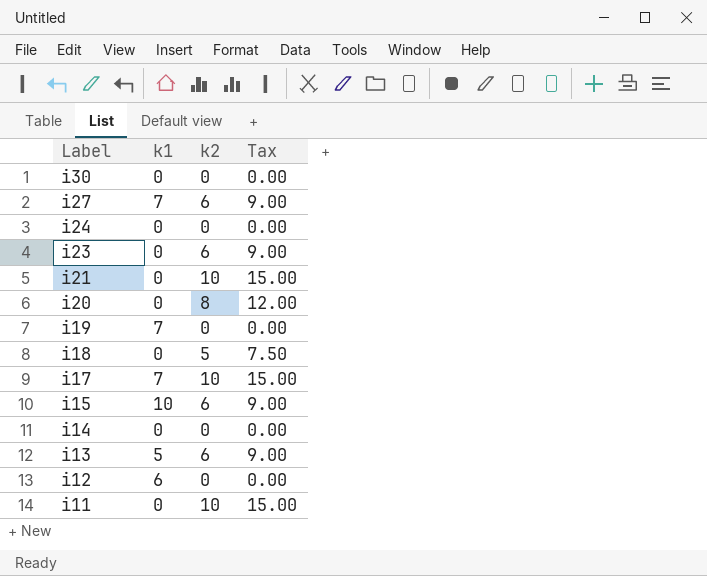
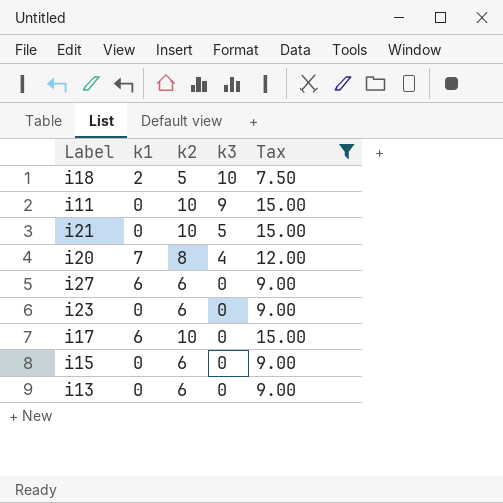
filter: none -> Tax != 0.00
row order: Label descending -> k3 descending
column k3 | position: none -> 4
i18 | k1: 0 -> 2
i20 | k1: 0 -> 7
i27 | k1: 7 -> 6
i17 | k1: 7 -> 6
i15 | k1: 10 -> 0
i13 | k1: 5 -> 0

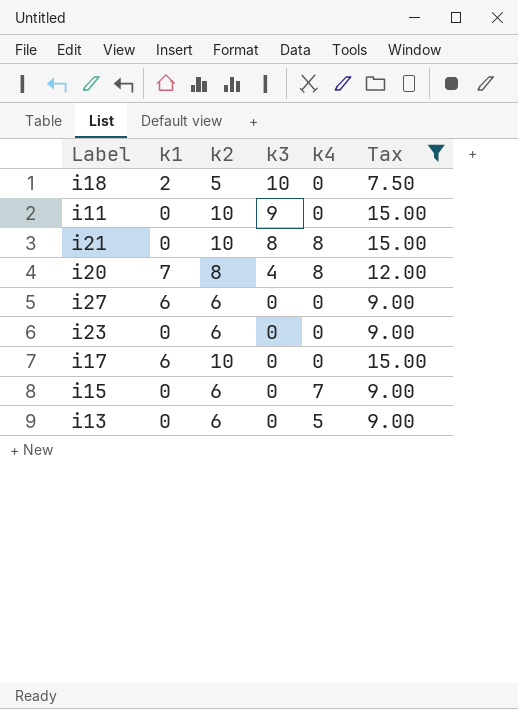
column k4 | position: none -> 5
i21 | k3: 5 -> 8

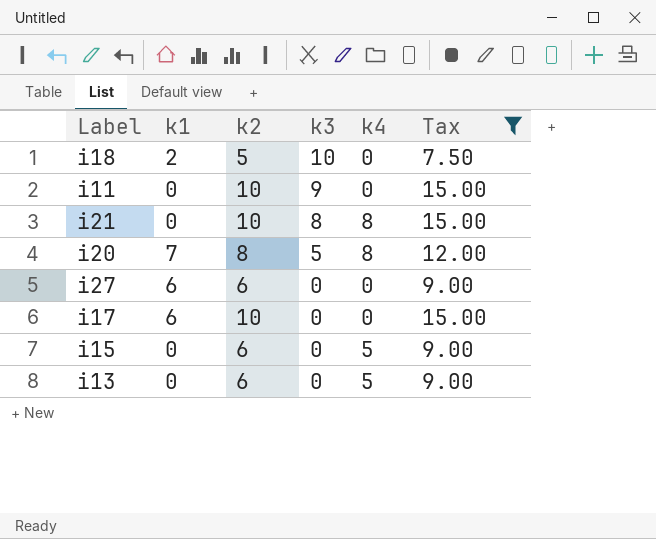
row i23: 0 | 6 | 0 | 0 | 9.00 -> none
i20 | k3: 4 -> 5
i15 | k4: 7 -> 5

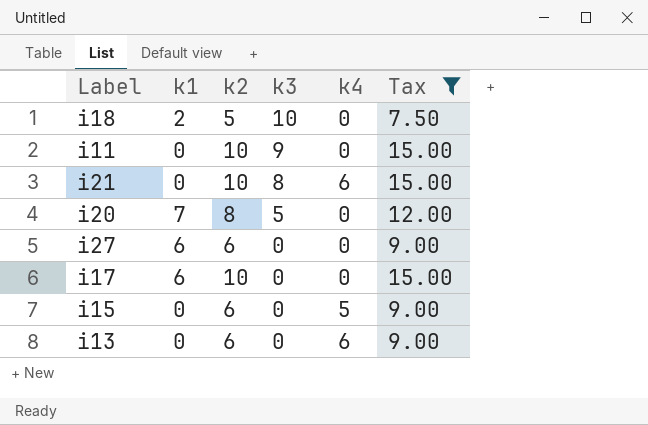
i21 | k4: 8 -> 6
i20 | k4: 8 -> 0
i13 | k4: 5 -> 6

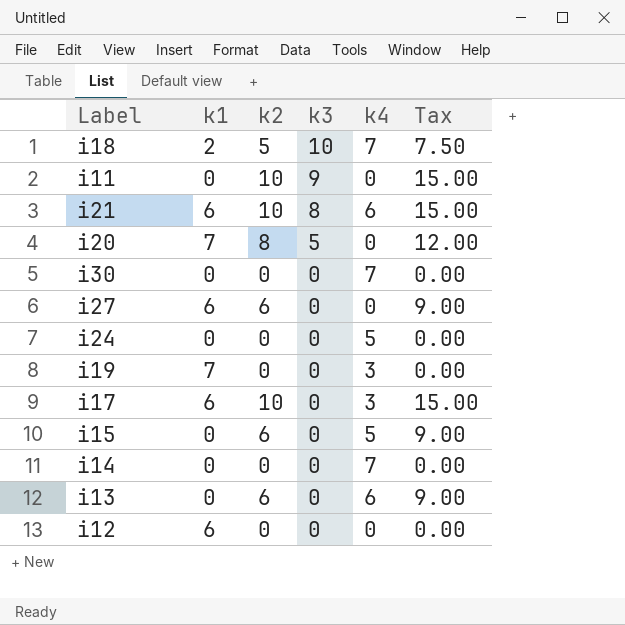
filter: Tax != 0.00 -> none
i18 | k4: 0 -> 7
i21 | k1: 0 -> 6
i17 | k4: 0 -> 3

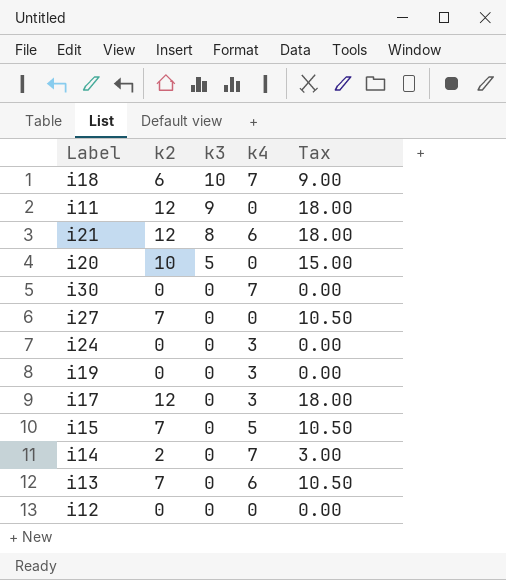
column k1 | position: 2 -> none
i18 | k2: 5 -> 6
i18 | Tax: 7.50 -> 9.00
i11 | k2: 10 -> 12
i11 | Tax: 15.00 -> 18.00
i21 | k2: 10 -> 12
i21 | Tax: 15.00 -> 18.00
i20 | k2: 8 -> 10
i20 | Tax: 12.00 -> 15.00
i27 | k2: 6 -> 7
i27 | Tax: 9.00 -> 10.50
i24 | k4: 5 -> 3
i17 | k2: 10 -> 12
i17 | Tax: 15.00 -> 18.00
i15 | k2: 6 -> 7
i15 | Tax: 9.00 -> 10.50
i14 | k2: 0 -> 2
i14 | Tax: 0.00 -> 3.00
i13 | k2: 6 -> 7
i13 | Tax: 9.00 -> 10.50

